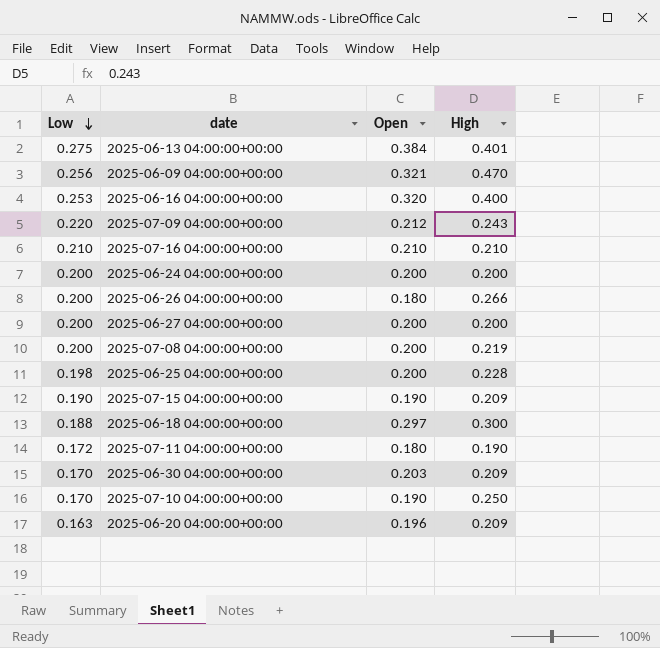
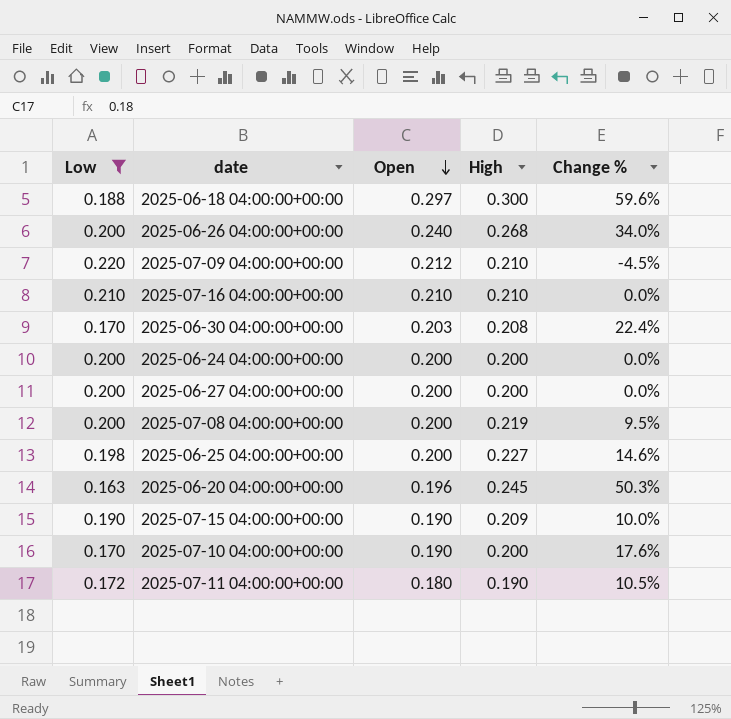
filter: none -> Low <= 0.220
row order: Low descending -> Open descending
column Change % | formula: none -> ([High] - [Low]) / [Low]
2025-06-26 04:00:00+00:00 | Open: 0.180 -> 0.240
2025-06-26 04:00:00+00:00 | High: 0.266 -> 0.268
2025-07-09 04:00:00+00:00 | High: 0.243 -> 0.210
2025-06-30 04:00:00+00:00 | High: 0.209 -> 0.208
2025-06-25 04:00:00+00:00 | High: 0.228 -> 0.227
2025-06-20 04:00:00+00:00 | High: 0.209 -> 0.245
2025-07-10 04:00:00+00:00 | High: 0.250 -> 0.200

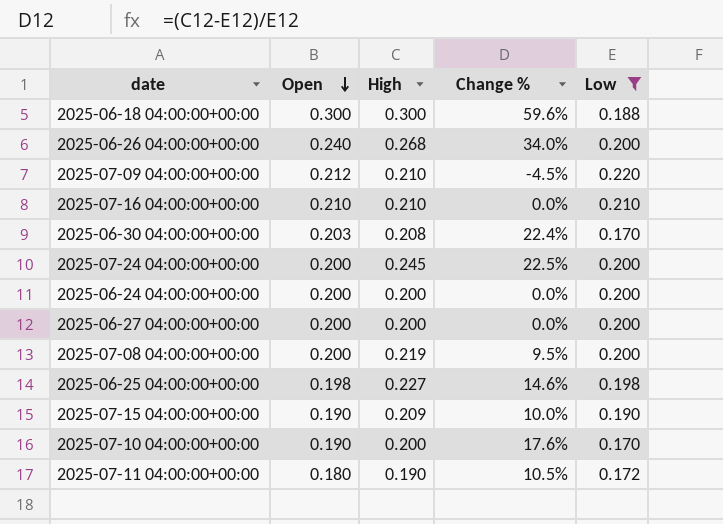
column Low | position: 1 -> 5
row 2025-06-20 04:00:00+00:00: 0.163 | 0.196 | 0.245 | 50.3% -> none
2025-06-18 04:00:00+00:00 | Open: 0.297 -> 0.300
row 2025-07-24 04:00:00+00:00: none -> 0.200 | 0.245 | 22.5% | 0.200
2025-06-25 04:00:00+00:00 | Open: 0.200 -> 0.198

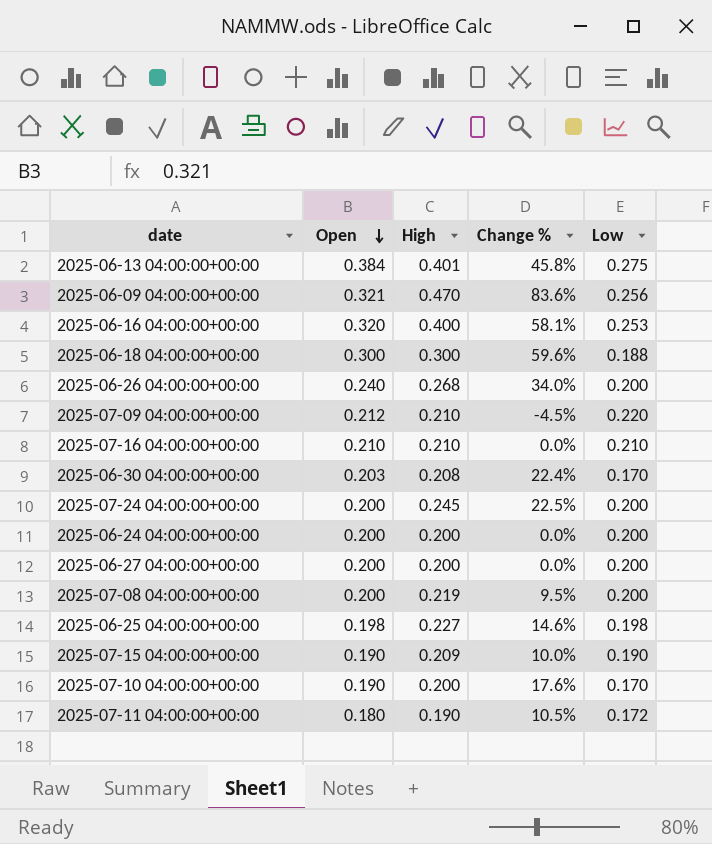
filter: Low <= 0.220 -> none

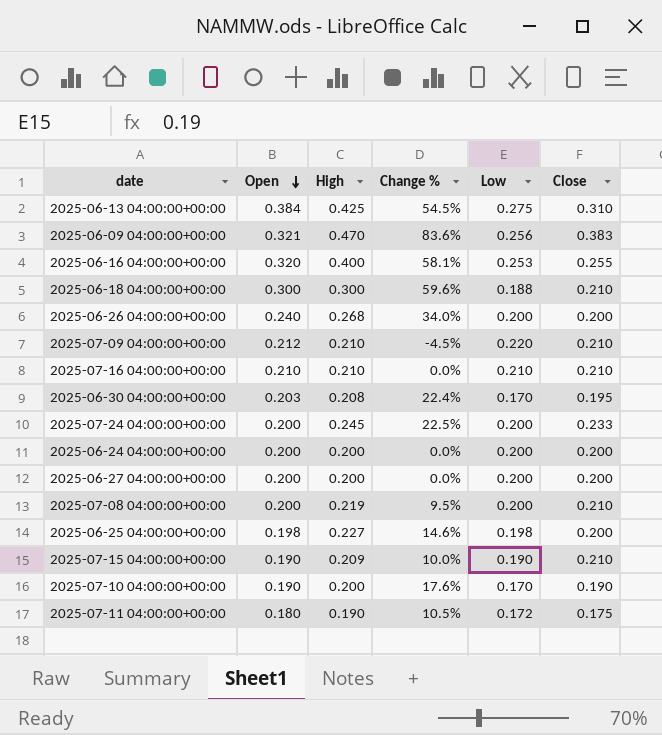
column Close | position: none -> 6
2025-06-13 04:00:00+00:00 | High: 0.401 -> 0.425
2025-06-13 04:00:00+00:00 | Change %: 45.8% -> 54.5%

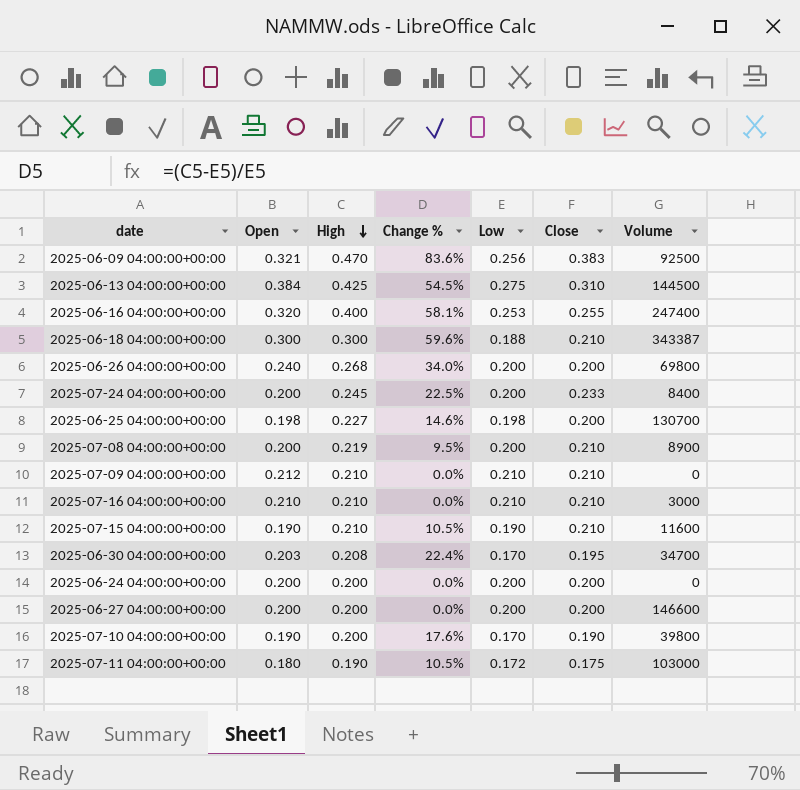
row order: Open descending -> High descending
column Volume | position: none -> 7
2025-07-09 04:00:00+00:00 | Change %: -4.5% -> 0.0%
2025-07-09 04:00:00+00:00 | Low: 0.220 -> 0.210
2025-07-15 04:00:00+00:00 | High: 0.209 -> 0.210
2025-07-15 04:00:00+00:00 | Change %: 10.0% -> 10.5%

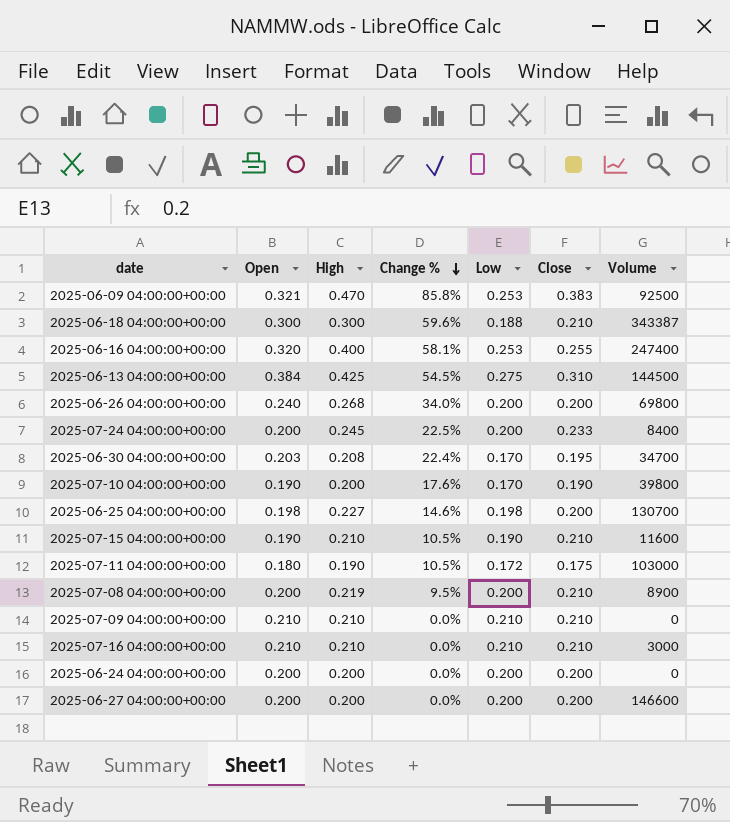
row order: High descending -> Change % descending
2025-06-09 04:00:00+00:00 | Change %: 83.6% -> 85.8%
2025-06-09 04:00:00+00:00 | Low: 0.256 -> 0.253
2025-07-09 04:00:00+00:00 | Open: 0.212 -> 0.210

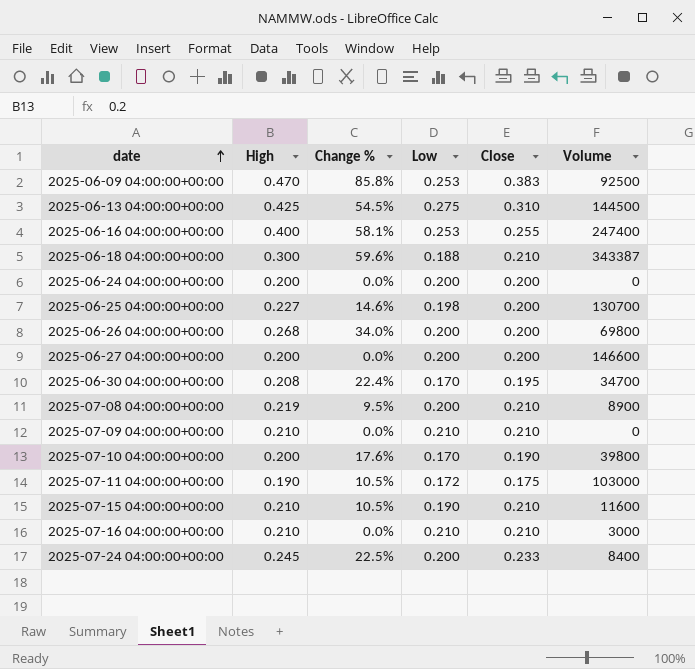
row order: Change % descending -> date ascending
column Open | position: 2 -> none

